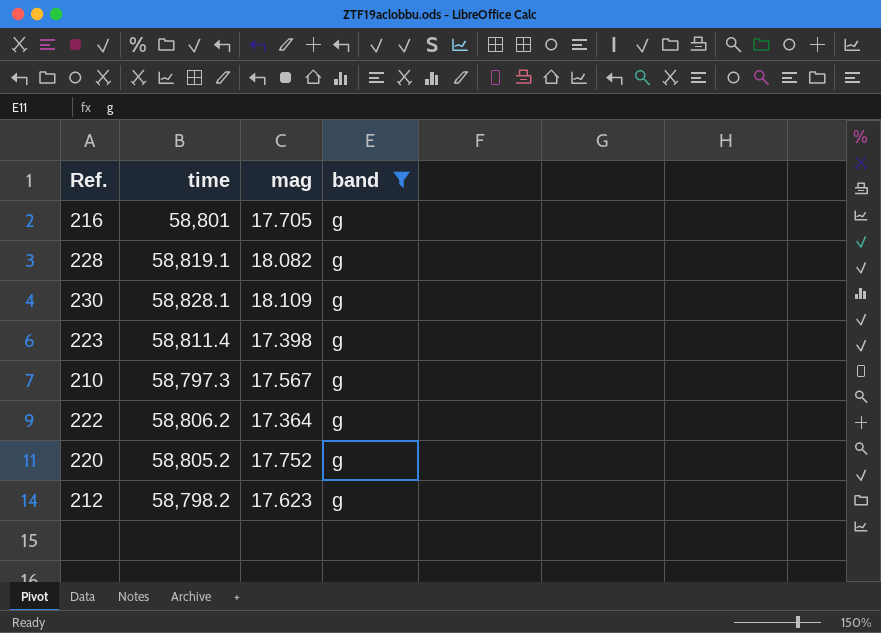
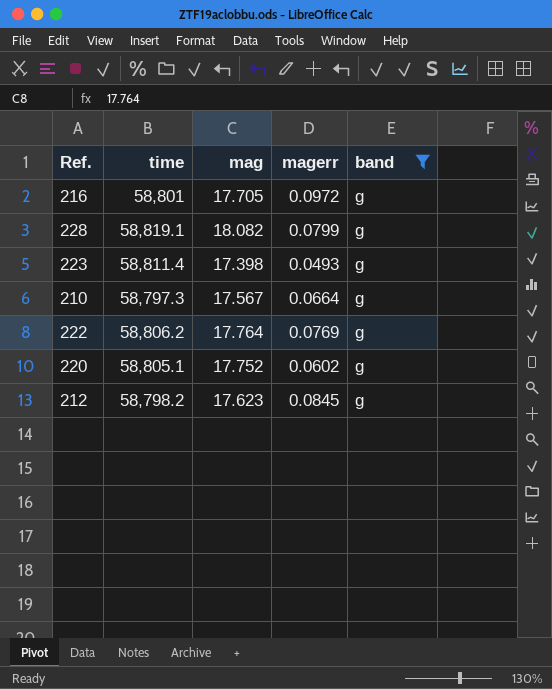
column magerr | position: none -> 4
row 230: 58,828.1 | 18.109 | g -> none
222 | mag: 17.364 -> 17.764
220 | time: 58,805.2 -> 58,805.1

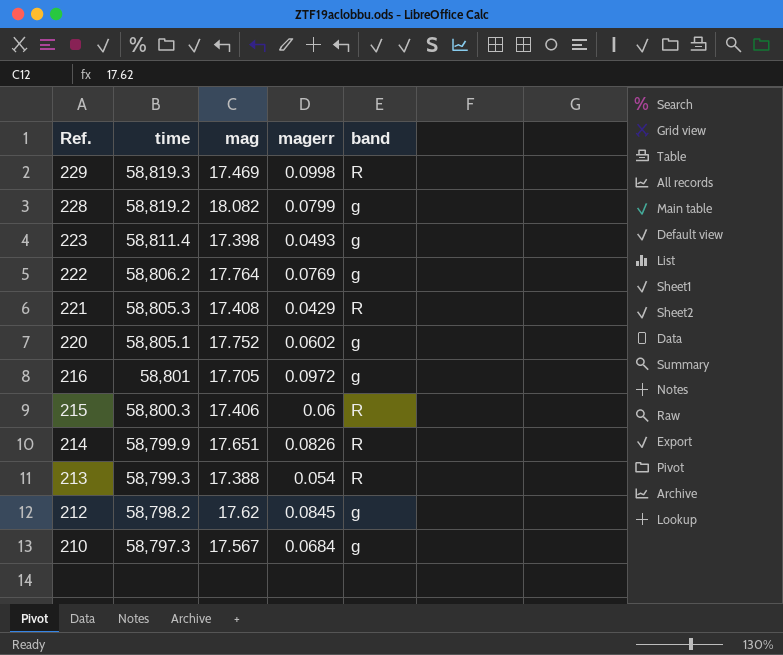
filter: band = g -> none
row order: none -> Ref. descending
228 | time: 58,819.1 -> 58,819.2
212 | mag: 17.623 -> 17.62
210 | magerr: 0.0664 -> 0.0684

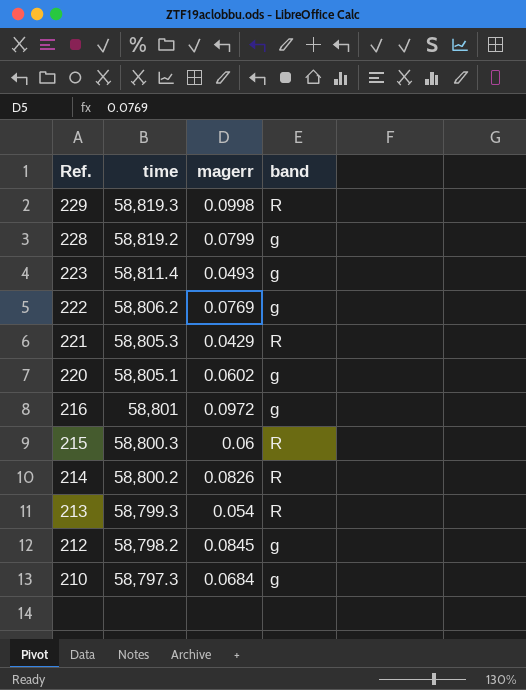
column mag | position: 3 -> none
214 | time: 58,799.9 -> 58,800.2

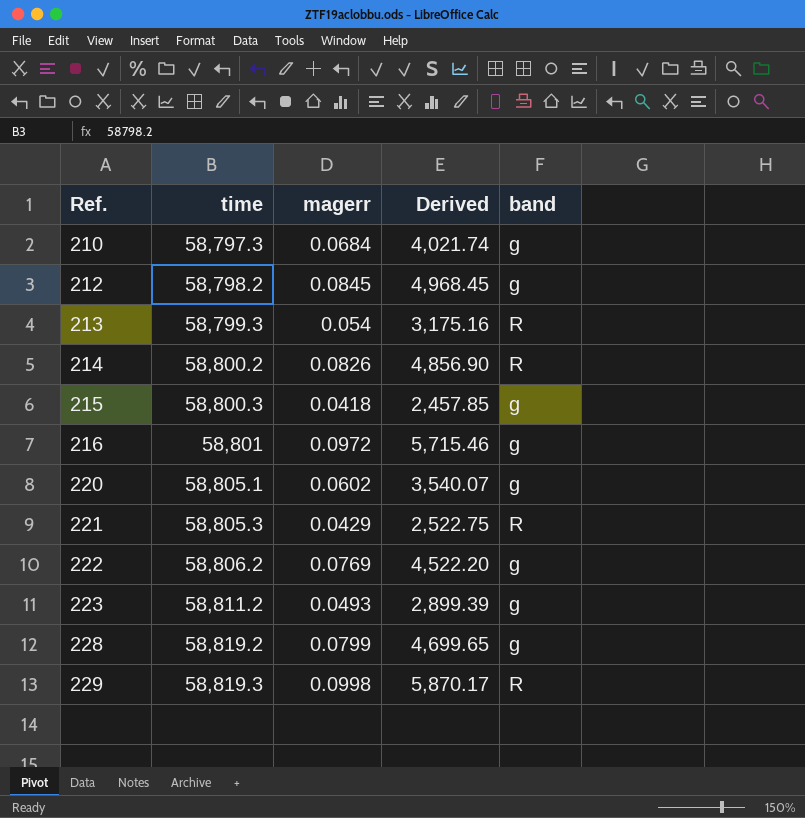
row order: Ref. descending -> Ref. ascending
column Derived | formula: none -> [time] * [magerr]
215 | magerr: 0.06 -> 0.0418
215 | band: R -> g
223 | time: 58,811.4 -> 58,811.2

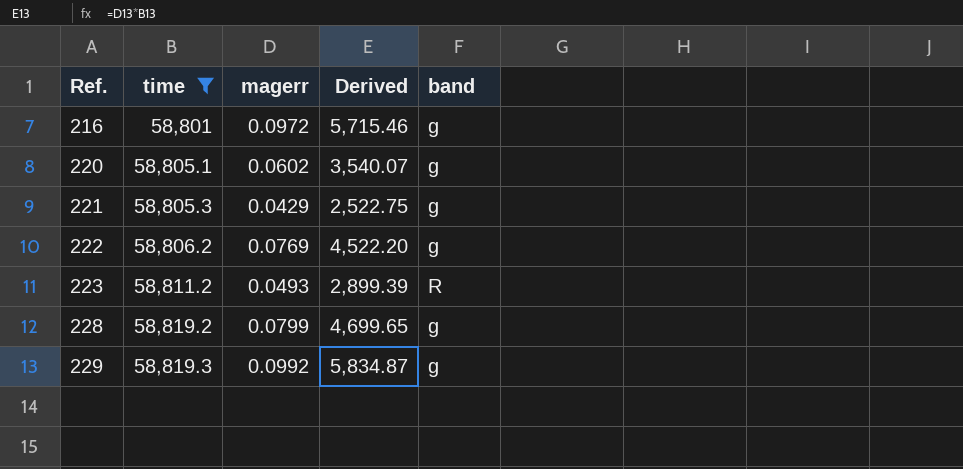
filter: none -> time >= 58,801
221 | band: R -> g
223 | band: g -> R
229 | magerr: 0.0998 -> 0.0992
229 | Derived: 5,870.17 -> 5,834.87
229 | band: R -> g

